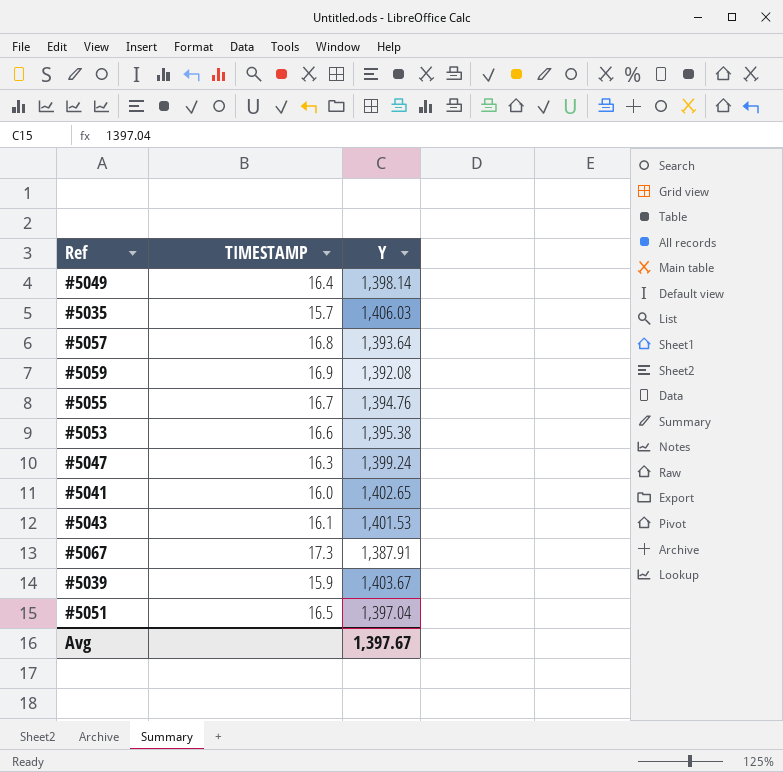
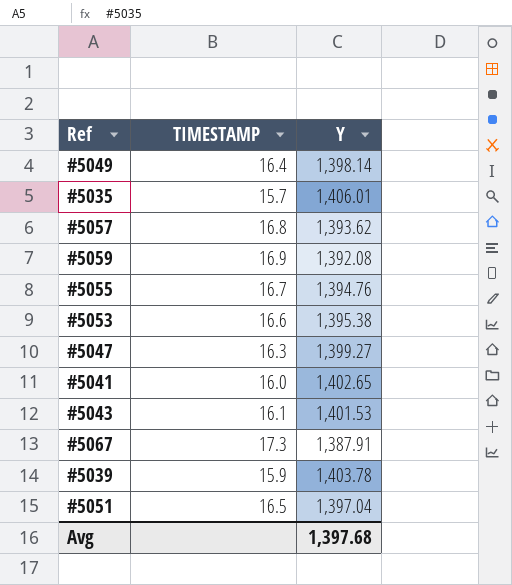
#5035 | Y: 1,406.03 -> 1,406.01
#5057 | Y: 1,393.64 -> 1,393.62
#5047 | Y: 1,399.24 -> 1,399.27
#5039 | Y: 1,403.67 -> 1,403.78
Avg | Y: 1,397.67 -> 1,397.68

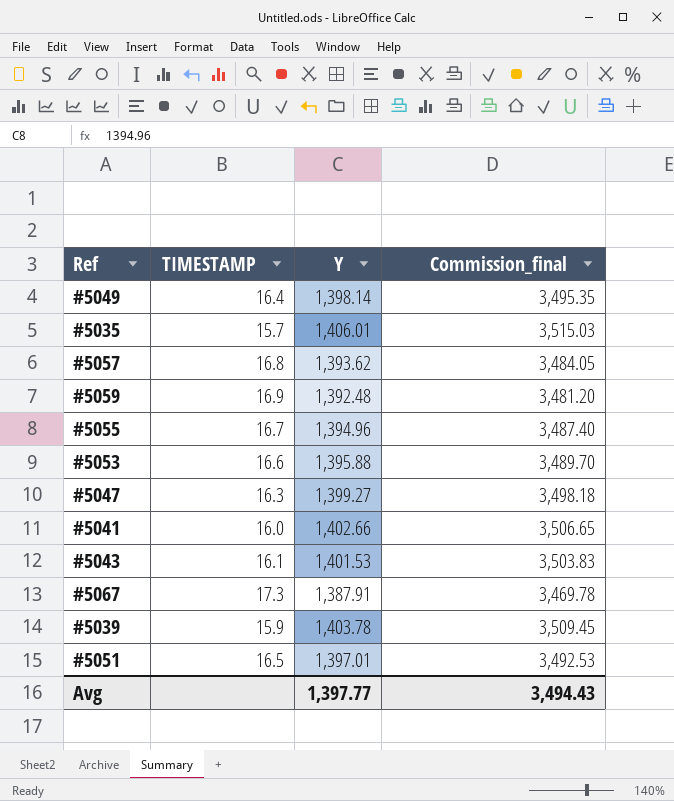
column Commission_final | formula: none -> [Y] * 2.5
#5059 | Y: 1,392.08 -> 1,392.48
#5055 | Y: 1,394.76 -> 1,394.96
#5053 | Y: 1,395.38 -> 1,395.88
#5041 | Y: 1,402.65 -> 1,402.66
#5051 | Y: 1,397.04 -> 1,397.01
Avg | Y: 1,397.68 -> 1,397.77

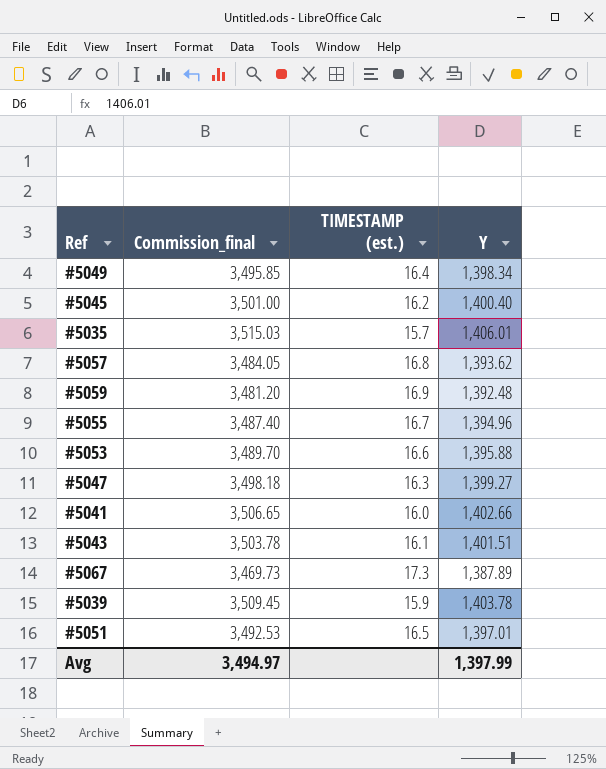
column Commission_final | position: 4 -> 2
column name: TIMESTAMP -> TIMESTAMP (est.)
#5049 | Commission_final: 3,495.35 -> 3,495.85
#5049 | Y: 1,398.14 -> 1,398.34
row #5045: none -> 3,501.00 | 16.2 | 1,400.40
#5043 | Commission_final: 3,503.83 -> 3,503.78
#5043 | Y: 1,401.53 -> 1,401.51
#5067 | Commission_final: 3,469.78 -> 3,469.73
#5067 | Y: 1,387.91 -> 1,387.89
Avg | Commission_final: 3,494.43 -> 3,494.97
Avg | Y: 1,397.77 -> 1,397.99

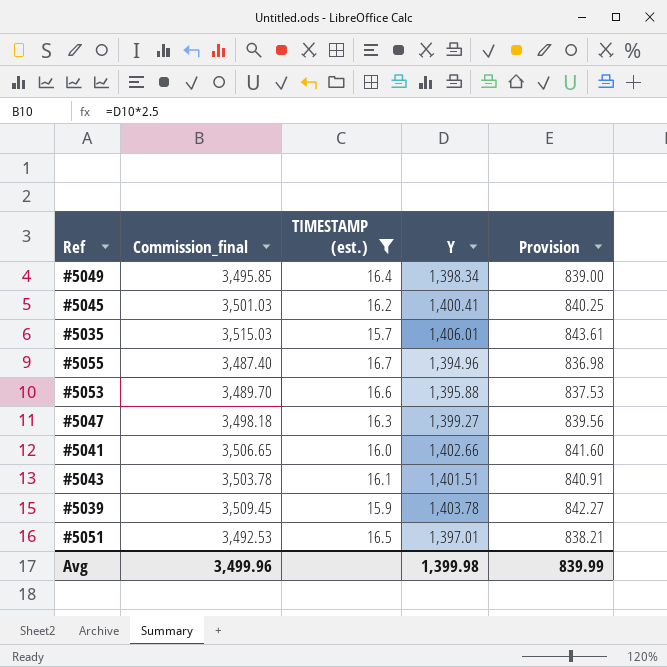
filter: none -> TIMESTAMP (est.) <= 16.7
column Provision | formula: none -> [Y] * 0.6
#5045 | Commission_final: 3,501.00 -> 3,501.03
#5045 | Y: 1,400.40 -> 1,400.41
Avg | Commission_final: 3,494.97 -> 3,499.96
Avg | Y: 1,397.99 -> 1,399.98

